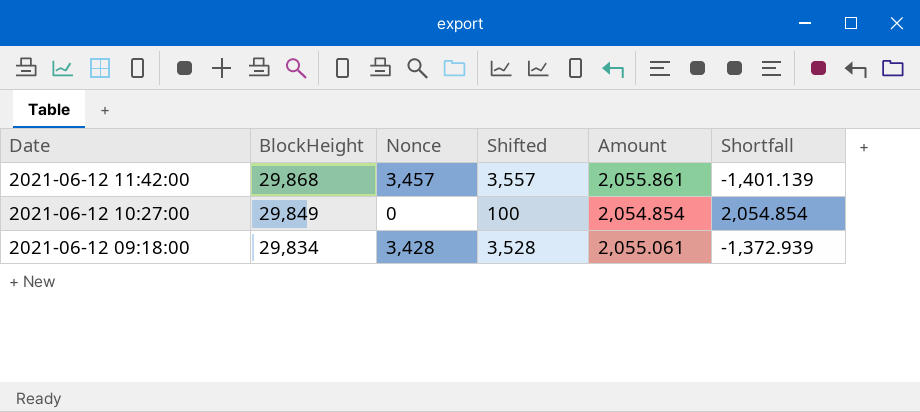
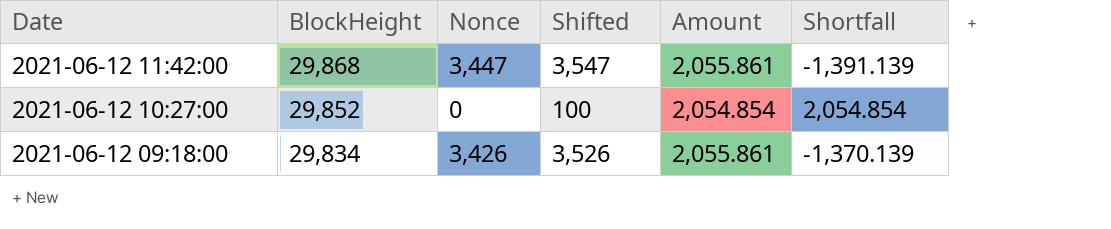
2021-06-12 11:42:00 | Nonce: 3,457 -> 3,447
2021-06-12 11:42:00 | Shifted: 3,557 -> 3,547
2021-06-12 11:42:00 | Shortfall: -1,401.139 -> -1,391.139
2021-06-12 10:27:00 | BlockHeight: 29,849 -> 29,852
2021-06-12 09:18:00 | Nonce: 3,428 -> 3,426
2021-06-12 09:18:00 | Shifted: 3,528 -> 3,526
2021-06-12 09:18:00 | Amount: 2,055.061 -> 2,055.861
2021-06-12 09:18:00 | Shortfall: -1,372.939 -> -1,370.139

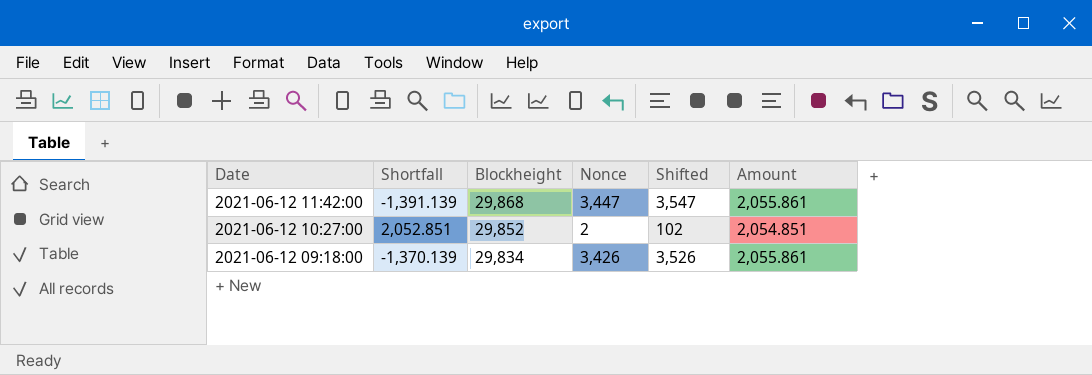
column Shortfall | position: 6 -> 2
column name: BlockHeight -> Blockheight
2021-06-12 10:27:00 | Shortfall: 2,054.854 -> 2,052.851
2021-06-12 10:27:00 | Nonce: 0 -> 2
2021-06-12 10:27:00 | Shifted: 100 -> 102
2021-06-12 10:27:00 | Amount: 2,054.854 -> 2,054.851

